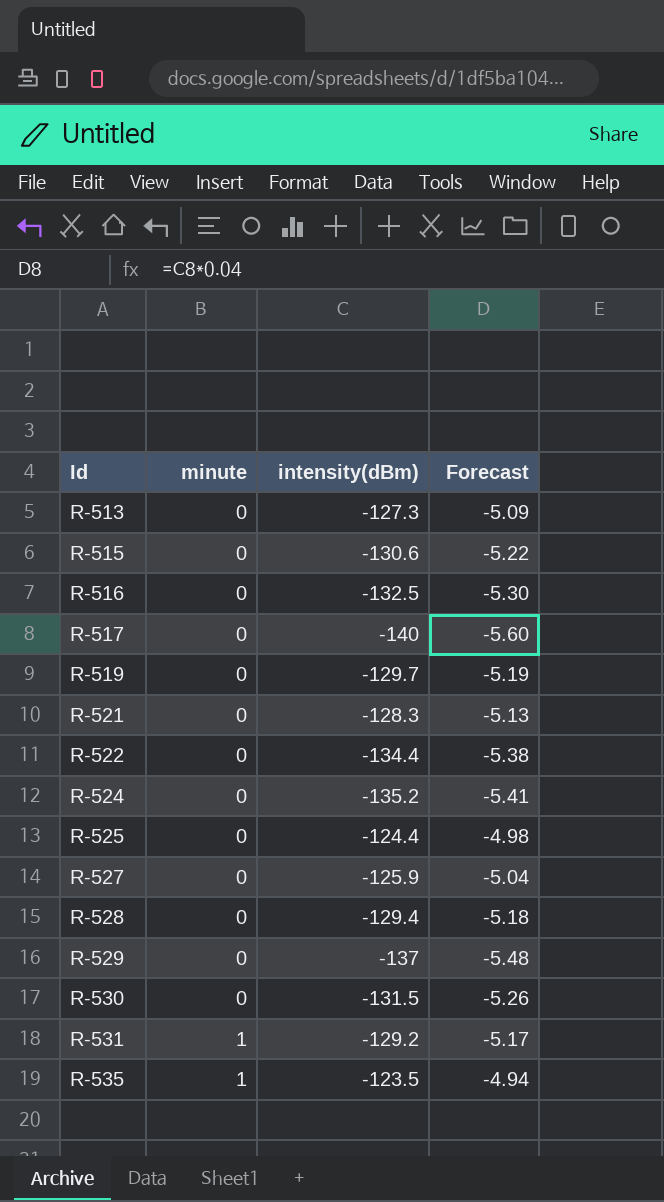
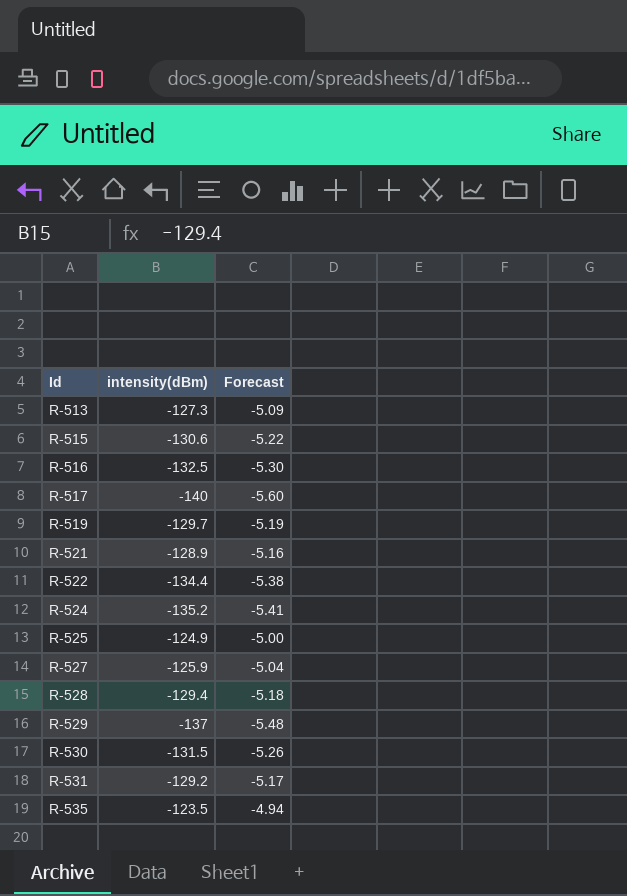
column minute | position: 2 -> none
R-521 | intensity(dBm): -128.3 -> -128.9
R-521 | Forecast: -5.13 -> -5.16
R-525 | intensity(dBm): -124.4 -> -124.9
R-525 | Forecast: -4.98 -> -5.00

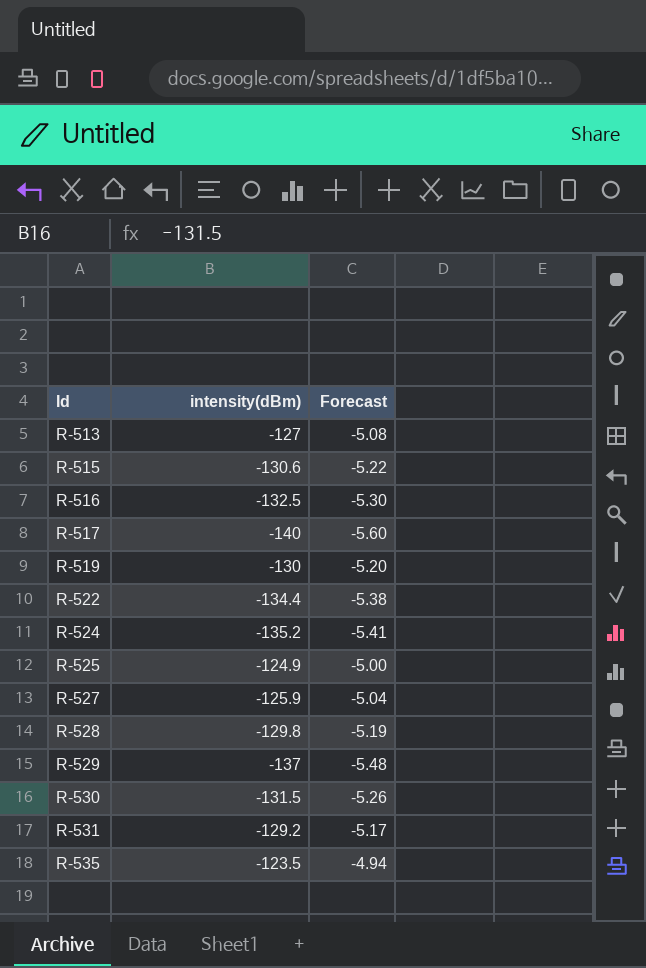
row R-521: -128.9 | -5.16 -> none
R-513 | intensity(dBm): -127.3 -> -127
R-513 | Forecast: -5.09 -> -5.08
R-519 | intensity(dBm): -129.7 -> -130
R-519 | Forecast: -5.19 -> -5.20
R-528 | intensity(dBm): -129.4 -> -129.8
R-528 | Forecast: -5.18 -> -5.19

